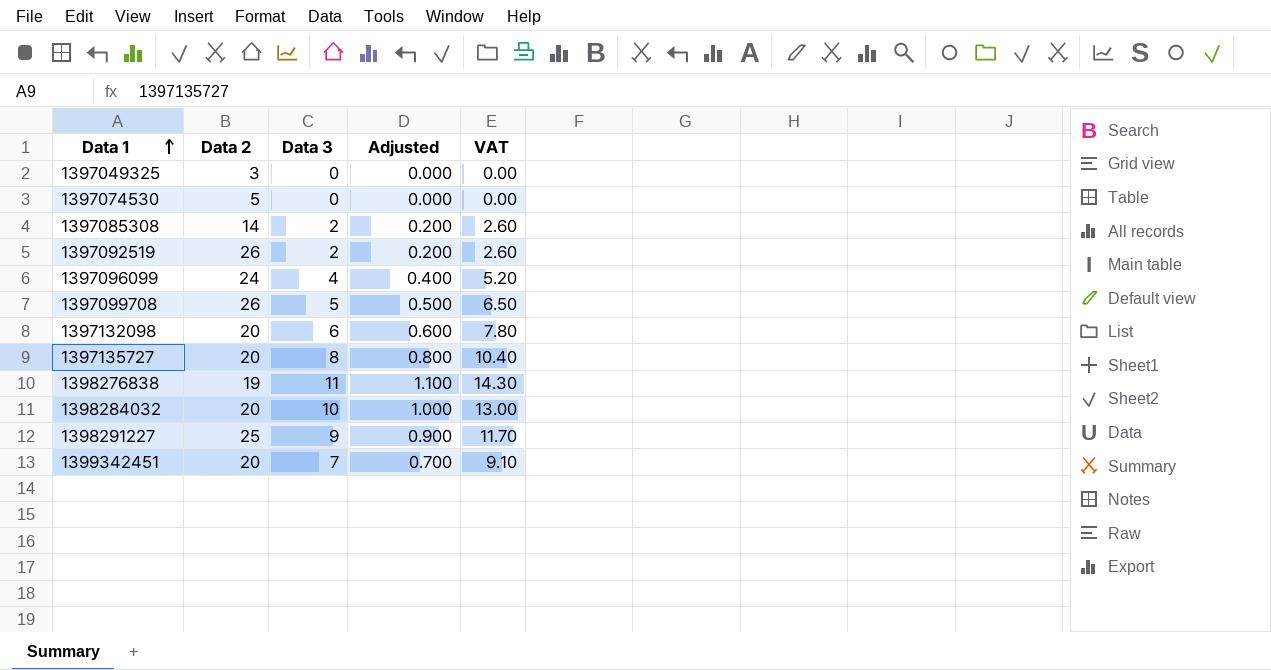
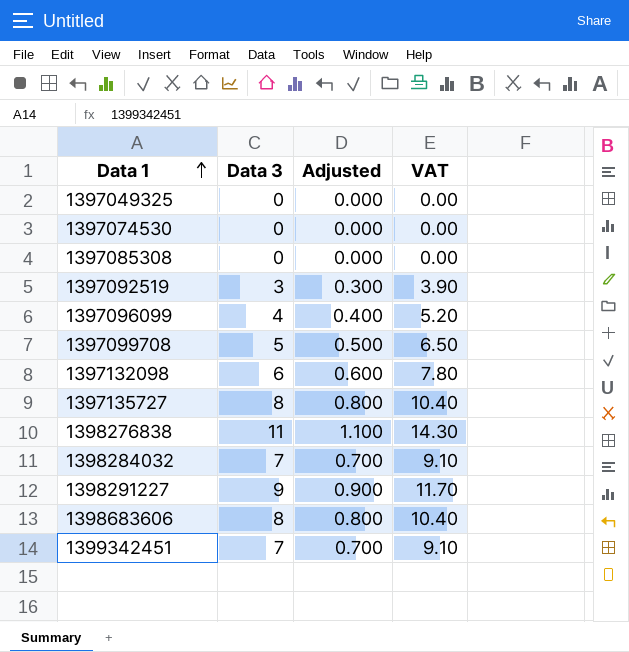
column Data 2 | position: 2 -> none
1397085308 | Data 3: 2 -> 0
1397085308 | Adjusted: 0.200 -> 0.000
1397085308 | VAT: 2.60 -> 0.00
1397092519 | Data 3: 2 -> 3
1397092519 | Adjusted: 0.200 -> 0.300
1397092519 | VAT: 2.60 -> 3.90
1398284032 | Data 3: 10 -> 7
1398284032 | Adjusted: 1.000 -> 0.700
1398284032 | VAT: 13.00 -> 9.10
row 1398683606: none -> 8 | 0.800 | 10.40

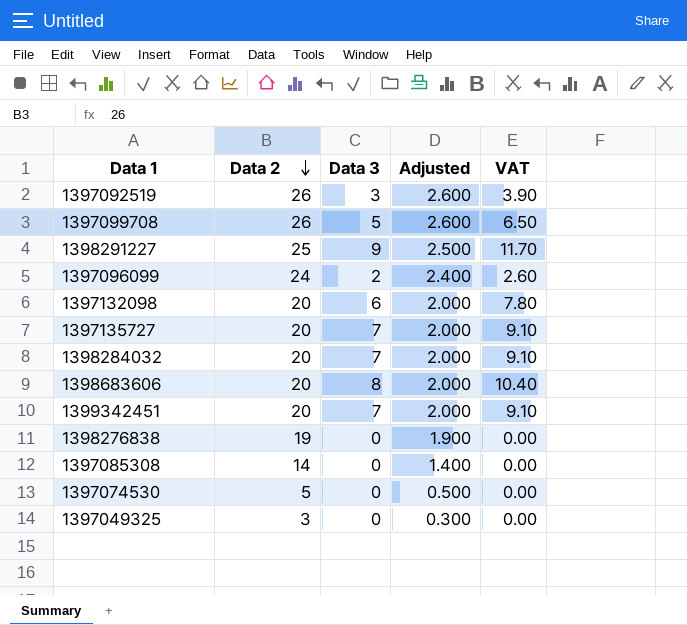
row order: Data 1 ascending -> Data 2 descending
column Data 2 | position: none -> 2
column Adjusted | formula: [Data 3] * 0.1 -> [Data 2] * 0.1
1397096099 | Data 3: 4 -> 2
1397096099 | VAT: 5.20 -> 2.60
1397135727 | Data 3: 8 -> 7
1397135727 | VAT: 10.40 -> 9.10
1398276838 | Data 3: 11 -> 0
1398276838 | VAT: 14.30 -> 0.00

